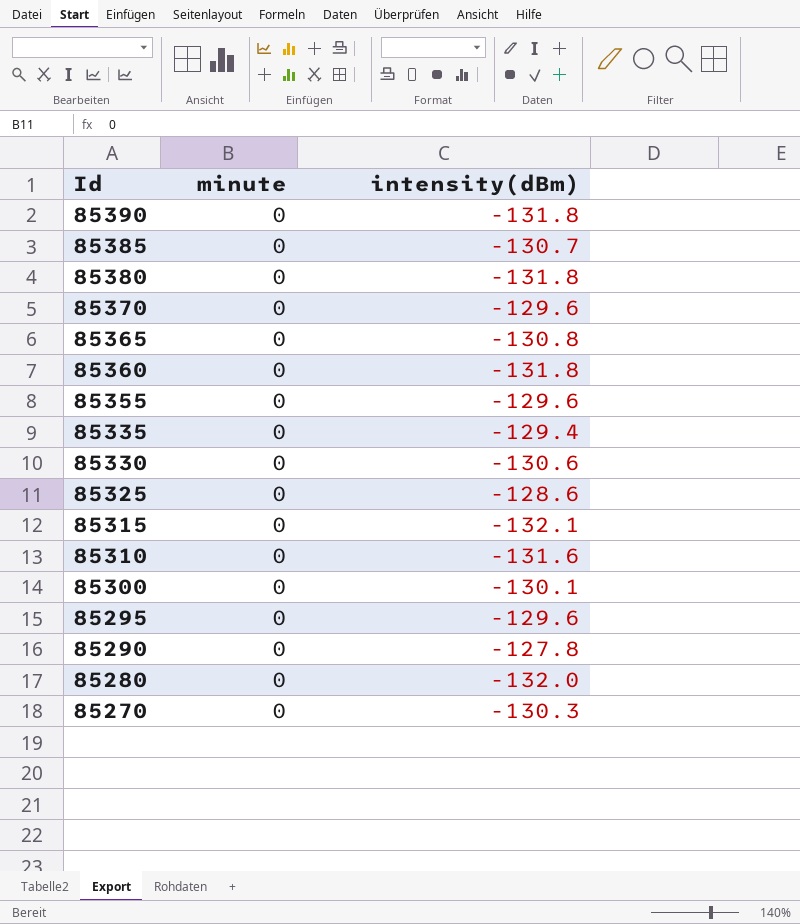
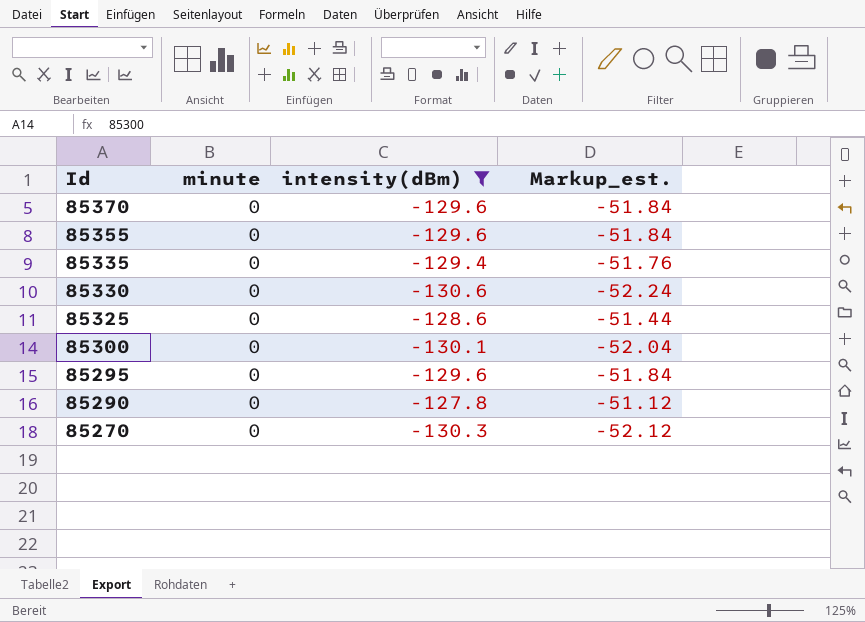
filter: none -> intensity(dBm) >= -130.6
column Markup_est. | formula: none -> [intensity(dBm)] * 0.4

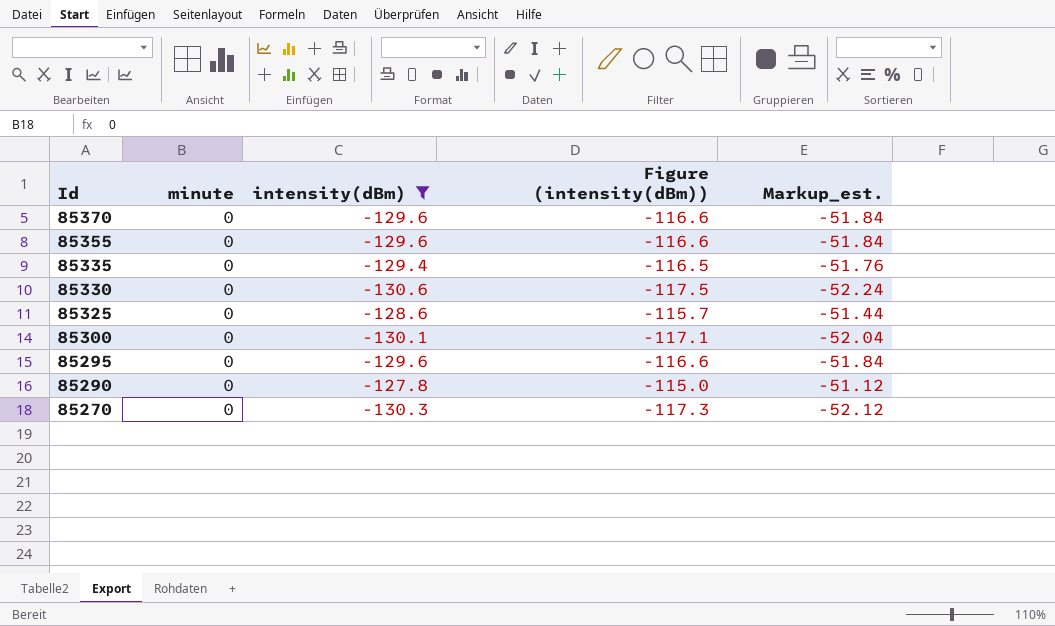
column Figure (intensity(dBm)) | formula: none -> [intensity(dBm)] * 0.9

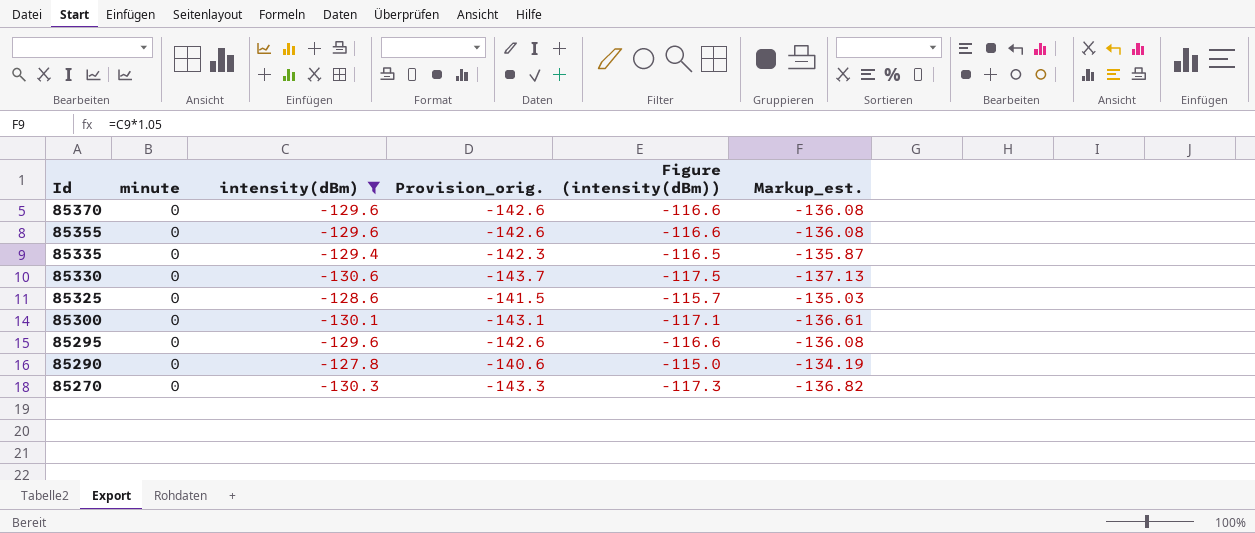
column Provision_orig. | formula: none -> [intensity(dBm)] * 1.1
column Markup_est. | formula: [intensity(dBm)] * 0.4 -> [intensity(dBm)] * 1.05

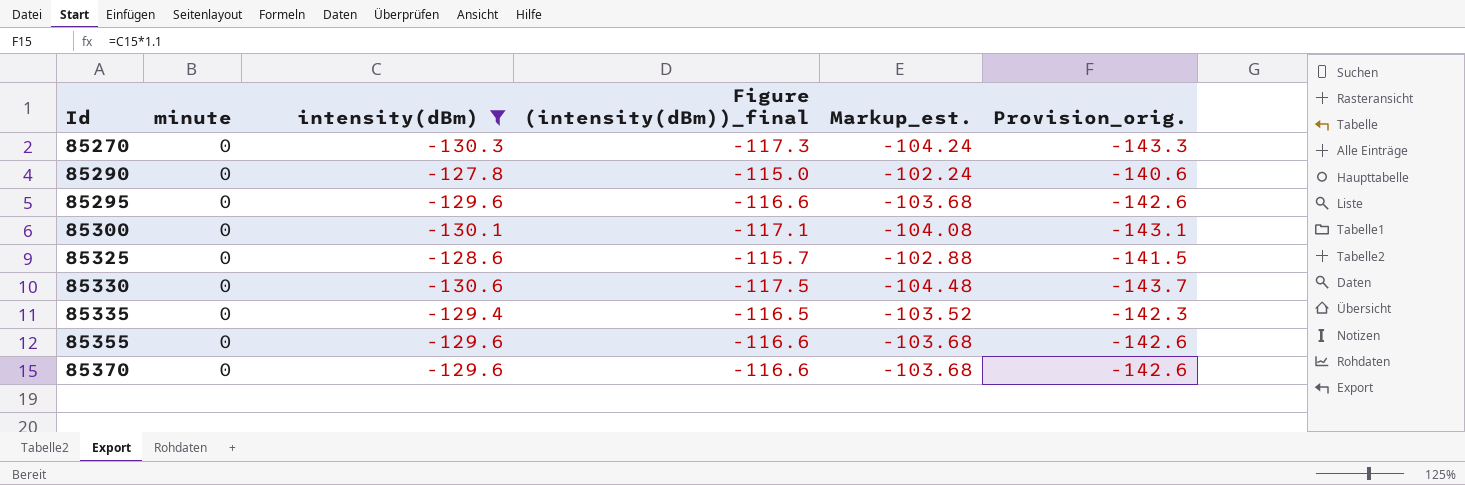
row order: Id descending -> Id ascending
column name: Figure (intensity(dBm)) -> Figure (intensity(dBm))_final
column Markup_est. | formula: [intensity(dBm)] * 1.05 -> [intensity(dBm)] * 0.8
column Provision_orig. | position: 4 -> 6

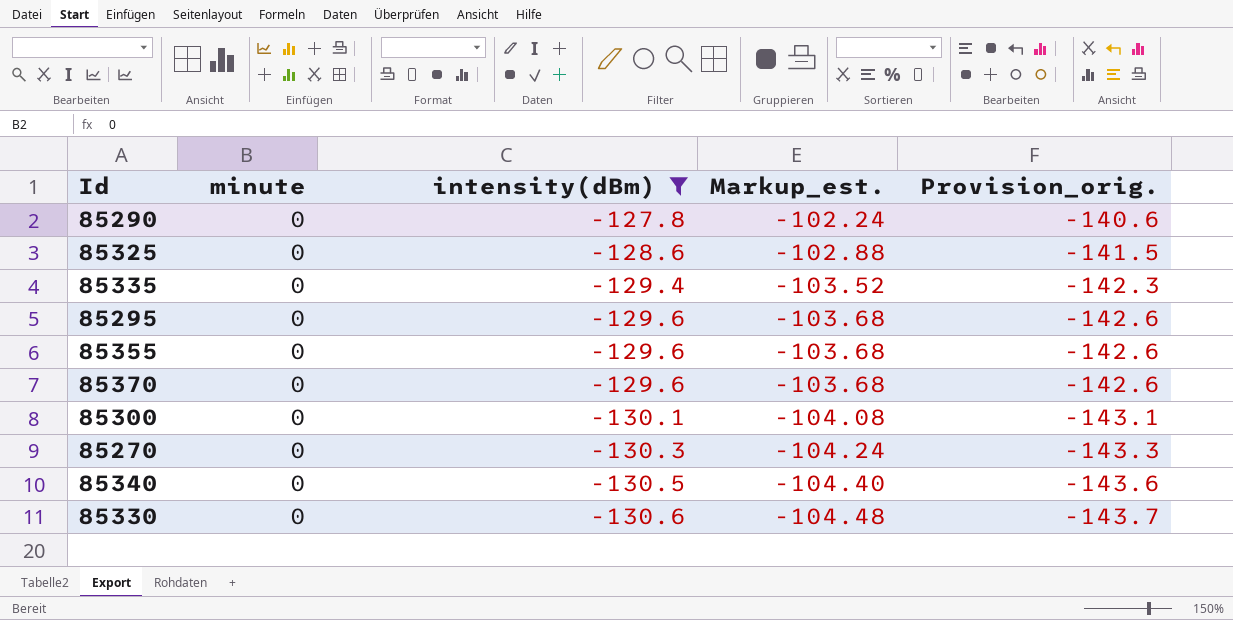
row order: Id ascending -> intensity(dBm) descending
column Figure (intensity(dBm))_final | formula: [intensity(dBm)] * 0.9 -> none
row 85340: none -> 0 | -130.5 | -104.40 | -143.6

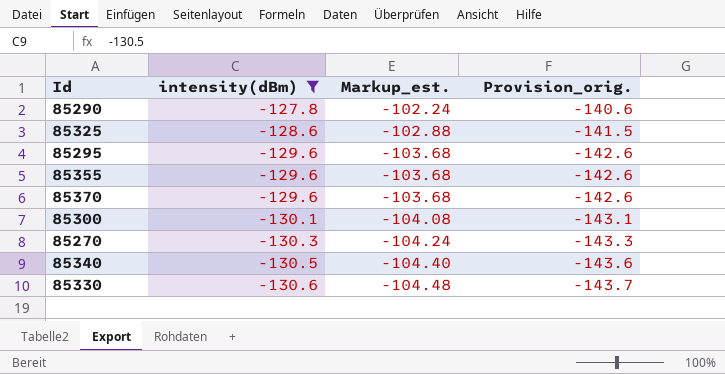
column minute | position: 2 -> none
row 85335: 0 | -129.4 | -103.52 | -142.3 -> none

